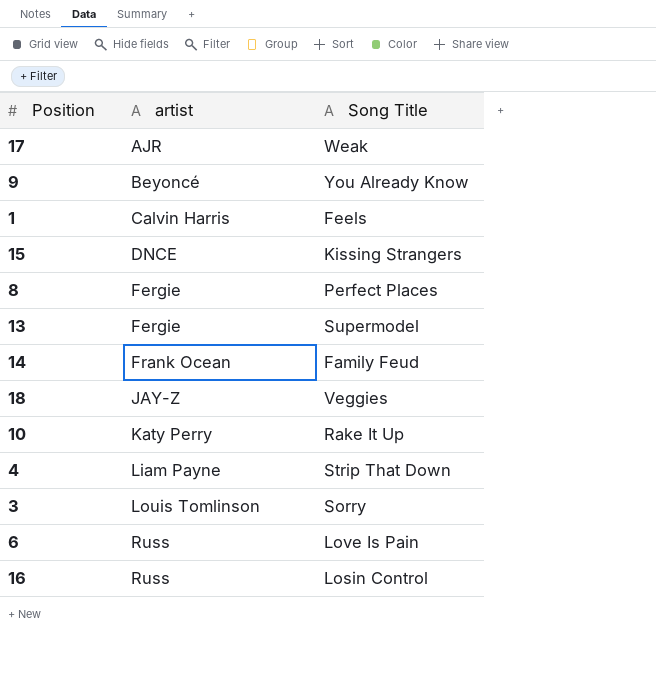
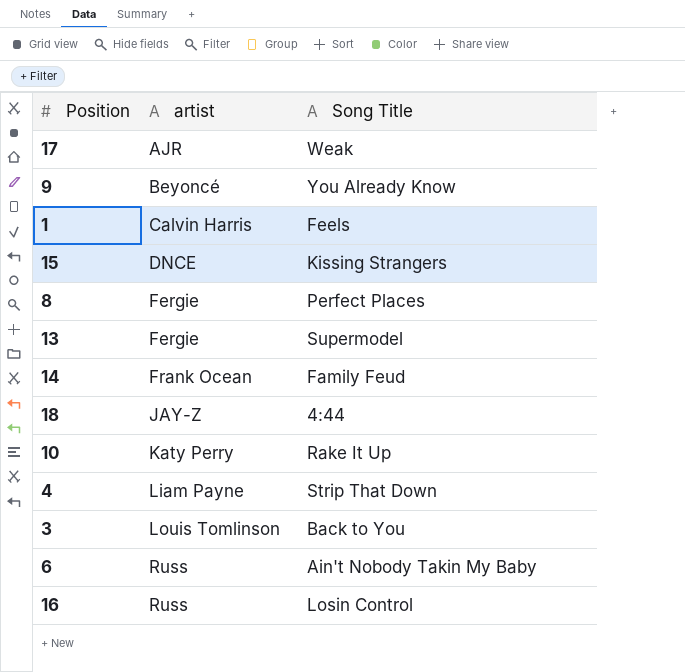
18 | Song Title: Veggies -> 4:44
3 | Song Title: Sorry -> Back to You
6 | Song Title: Love Is Pain -> Ain't Nobody Takin My Baby

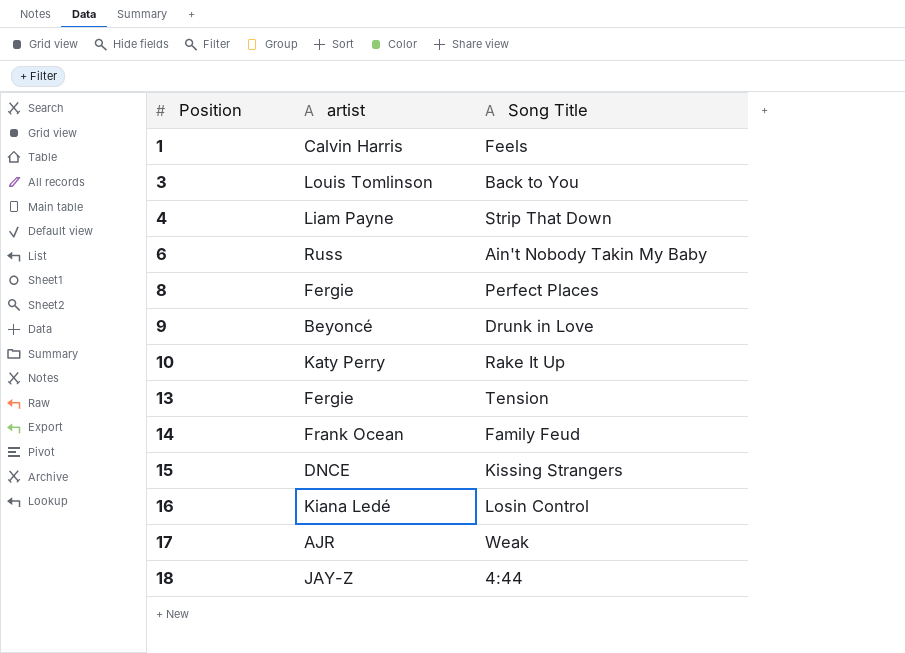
row order: artist ascending -> Position ascending
9 | Song Title: You Already Know -> Drunk in Love
13 | Song Title: Supermodel -> Tension
16 | artist: Russ -> Kiana Ledé

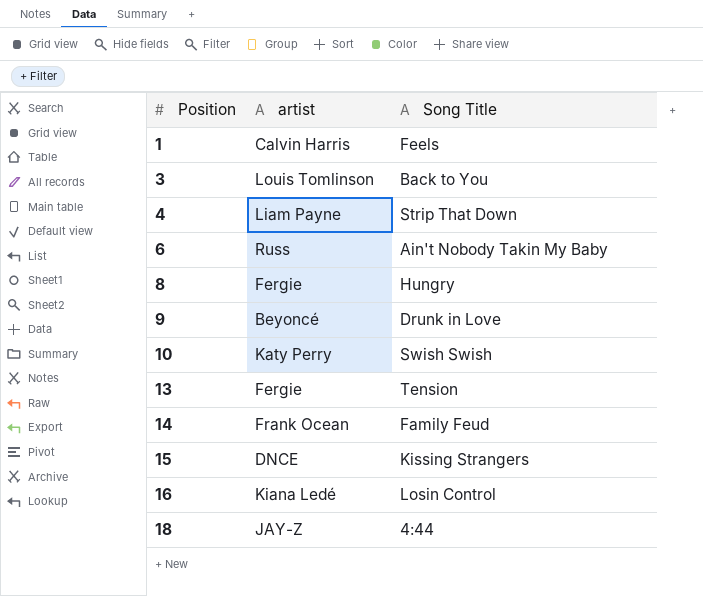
row 17: AJR | Weak -> none
8 | Song Title: Perfect Places -> Hungry
10 | Song Title: Rake It Up -> Swish Swish

